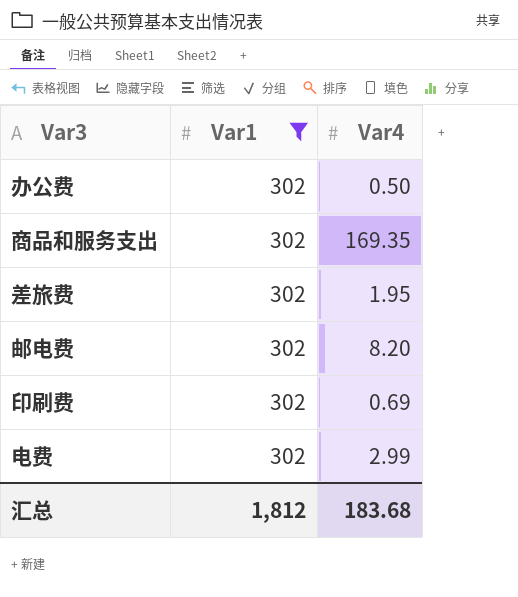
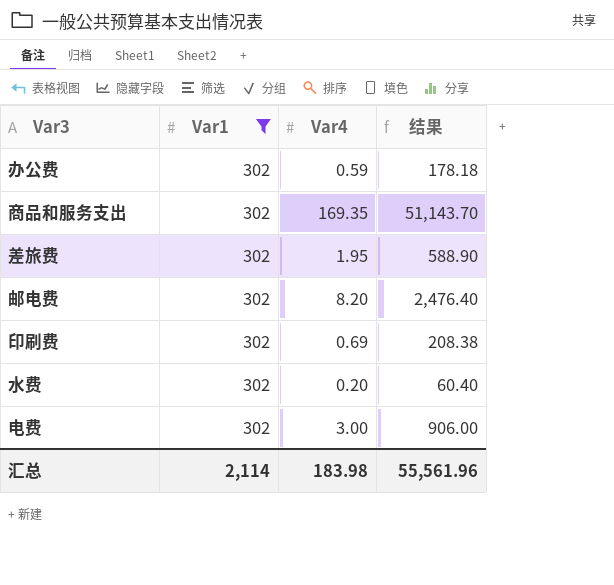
column 结果 | formula: none -> [Var1] * [Var4]
办公费 | Var4: 0.50 -> 0.59
row 水费: none -> 302 | 0.20 | 60.40
电费 | Var4: 2.99 -> 3.00
汇总 | Var1: 1,812 -> 2,114
汇总 | Var4: 183.68 -> 183.98

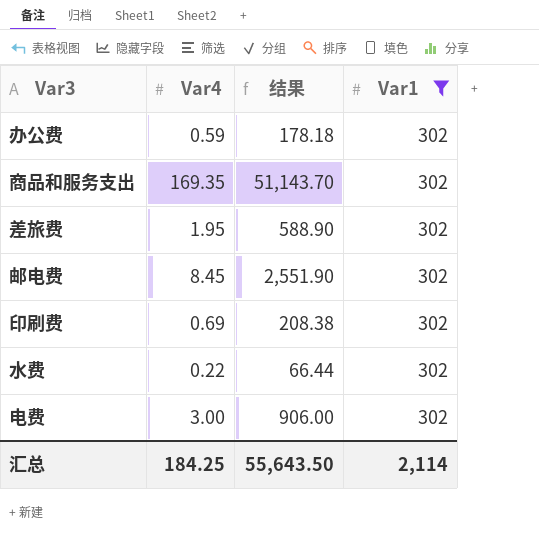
column Var1 | position: 2 -> 4
邮电费 | Var4: 8.20 -> 8.45
邮电费 | 结果: 2,476.40 -> 2,551.90
水费 | Var4: 0.20 -> 0.22
水费 | 结果: 60.40 -> 66.44
汇总 | Var4: 183.98 -> 184.25
汇总 | 结果: 55,561.96 -> 55,643.50

